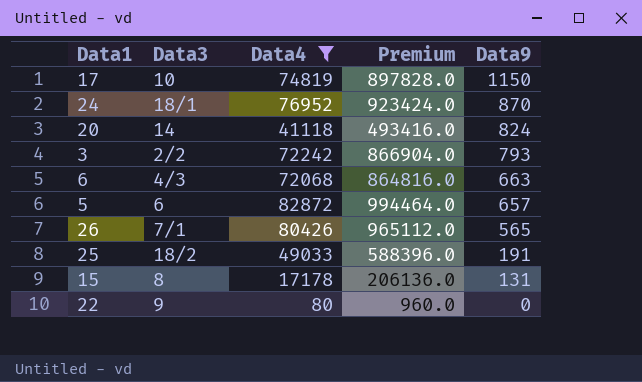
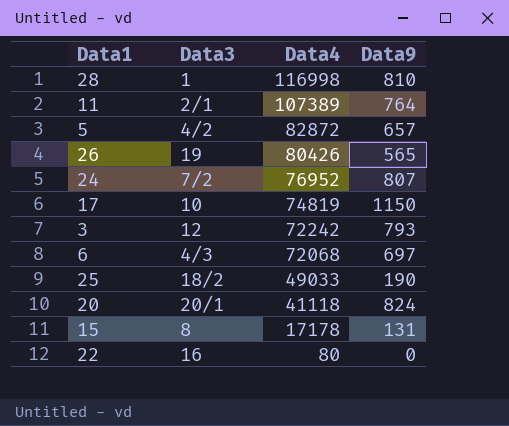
filter: Data4 <= 82872 -> none
row order: Data9 descending -> Data4 descending
column Premium | formula: [Data4] * 12 -> none
5 | Data3: 6 -> 4/2
26 | Data3: 7/1 -> 19
24 | Data3: 18/1 -> 7/2
24 | Data9: 870 -> 807
3 | Data3: 2/2 -> 12
6 | Data9: 663 -> 697
25 | Data9: 191 -> 190
20 | Data3: 14 -> 20/1
22 | Data3: 9 -> 16

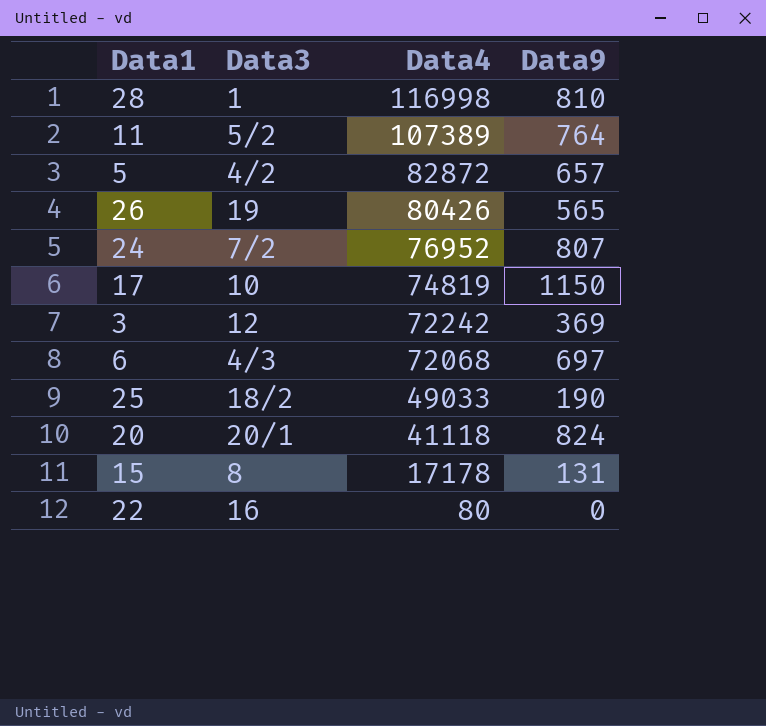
11 | Data3: 2/1 -> 5/2
3 | Data9: 793 -> 369

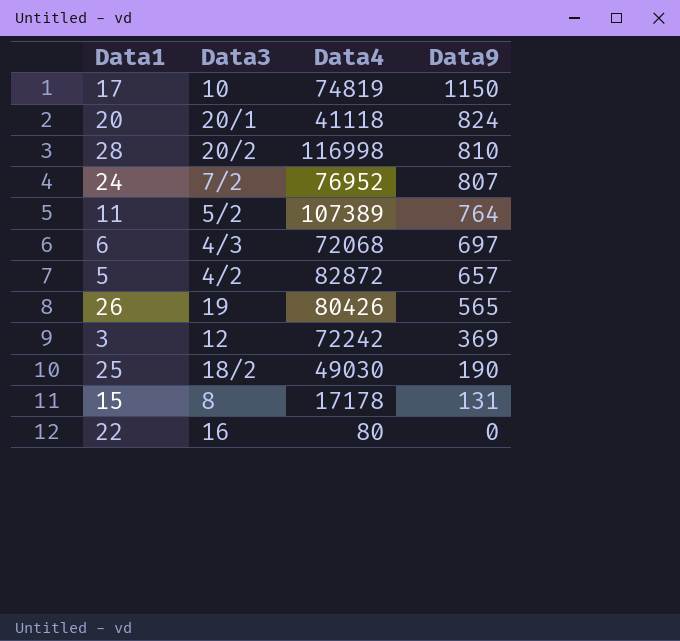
row order: Data4 descending -> Data9 descending
28 | Data3: 1 -> 20/2
25 | Data4: 49033 -> 49030

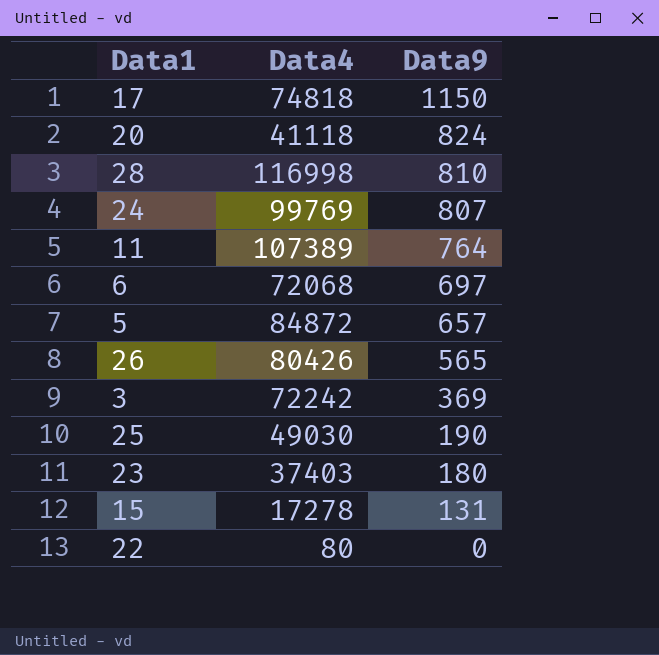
column Data3 | position: 2 -> none
17 | Data4: 74819 -> 74818
24 | Data4: 76952 -> 99769
5 | Data4: 82872 -> 84872
row 23: none -> 37403 | 180
15 | Data4: 17178 -> 17278

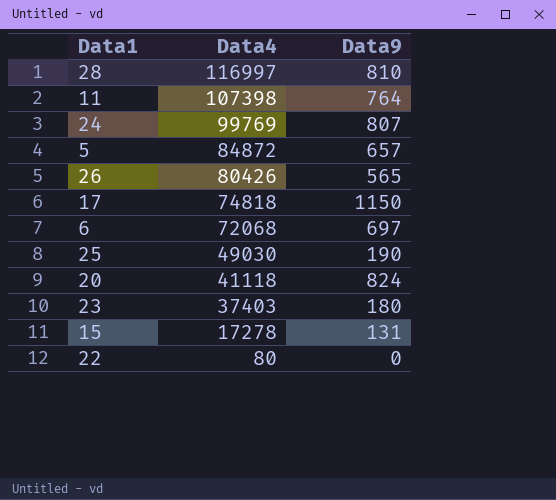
row order: Data9 descending -> Data4 descending
row 3: 72242 | 369 -> none
28 | Data4: 116998 -> 116997
11 | Data4: 107389 -> 107398

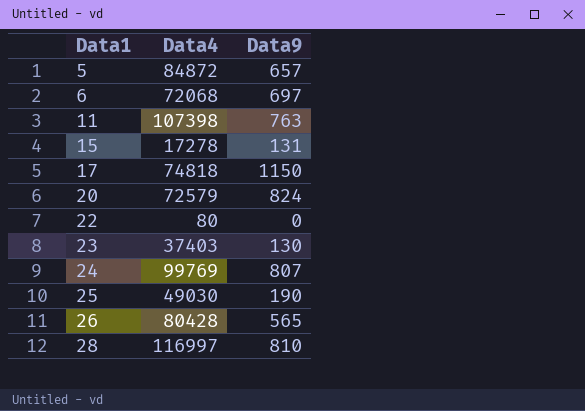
row order: Data4 descending -> Data1 ascending
11 | Data9: 764 -> 763
20 | Data4: 41118 -> 72579
23 | Data9: 180 -> 130
26 | Data4: 80426 -> 80428

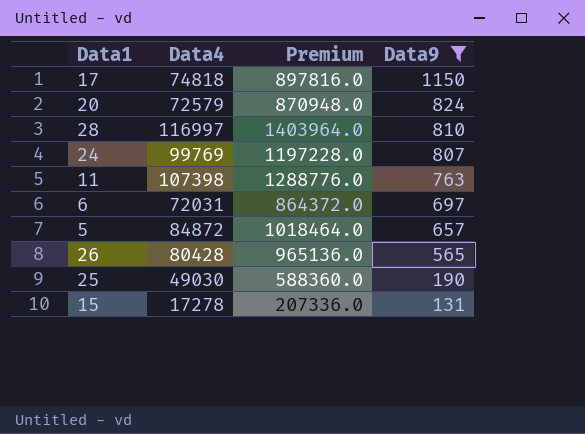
filter: none -> Data9 >= 131
row order: Data1 ascending -> Data9 descending
column Premium | formula: none -> [Data4] * 12
6 | Data4: 72068 -> 72031

